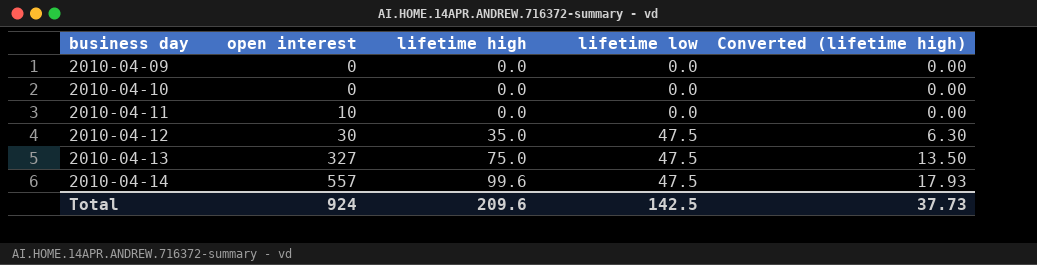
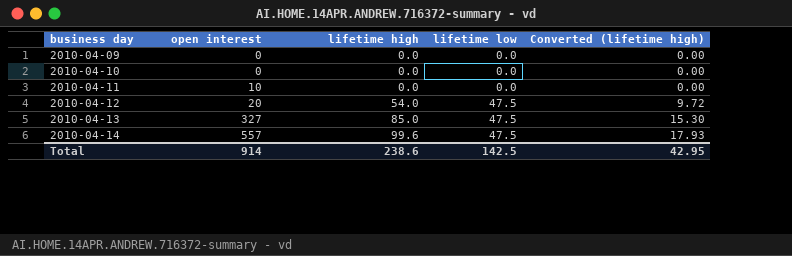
2010-04-12 | open interest: 30 -> 20
2010-04-12 | lifetime high: 35.0 -> 54.0
2010-04-12 | Converted (lifetime high): 6.30 -> 9.72
2010-04-13 | lifetime high: 75.0 -> 85.0
2010-04-13 | Converted (lifetime high): 13.50 -> 15.30
Total | open interest: 924 -> 914
Total | lifetime high: 209.6 -> 238.6
Total | Converted (lifetime high): 37.73 -> 42.95

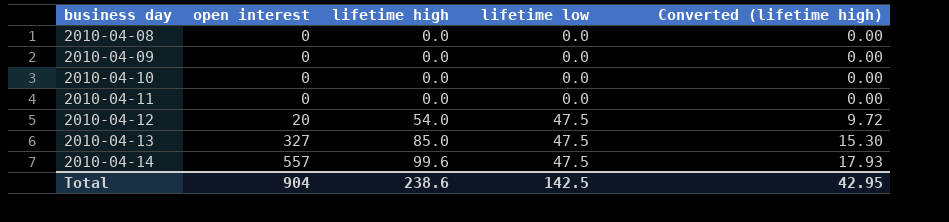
row 2010-04-08: none -> 0 | 0.0 | 0.0 | 0.00
2010-04-11 | open interest: 10 -> 0
Total | open interest: 914 -> 904

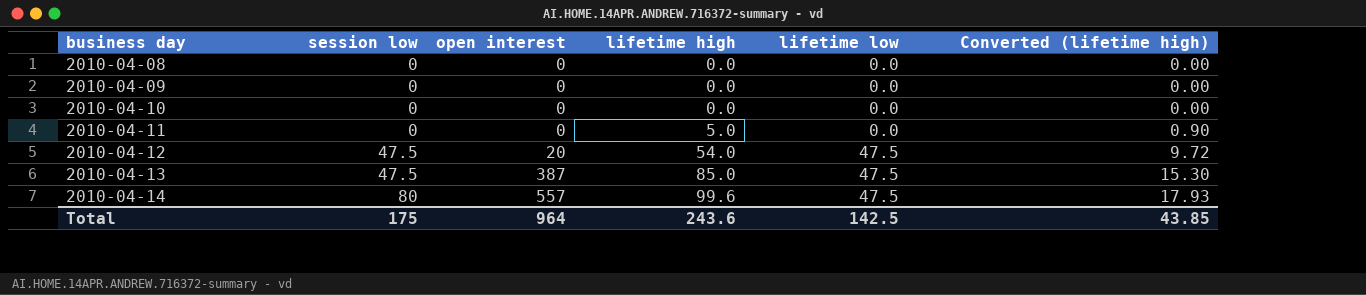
column session low | position: none -> 2
2010-04-11 | lifetime high: 0.0 -> 5.0
2010-04-11 | Converted (lifetime high): 0.00 -> 0.90
2010-04-13 | open interest: 327 -> 387
Total | open interest: 904 -> 964
Total | lifetime high: 238.6 -> 243.6
Total | Converted (lifetime high): 42.95 -> 43.85

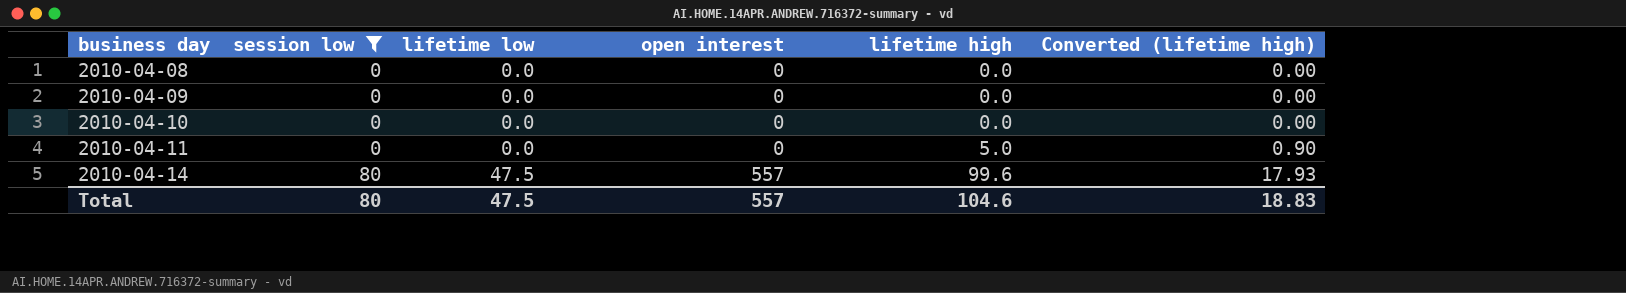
filter: none -> session low != 47.5
column lifetime low | position: 5 -> 3
Total | session low: 175 -> 80
Total | lifetime low: 142.5 -> 47.5
Total | open interest: 964 -> 557
Total | lifetime high: 243.6 -> 104.6
Total | Converted (lifetime high): 43.85 -> 18.83

